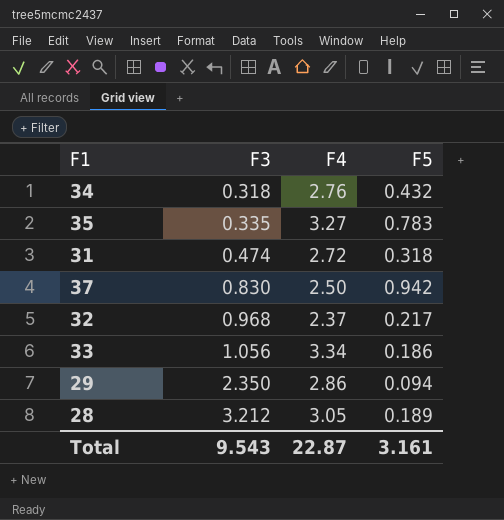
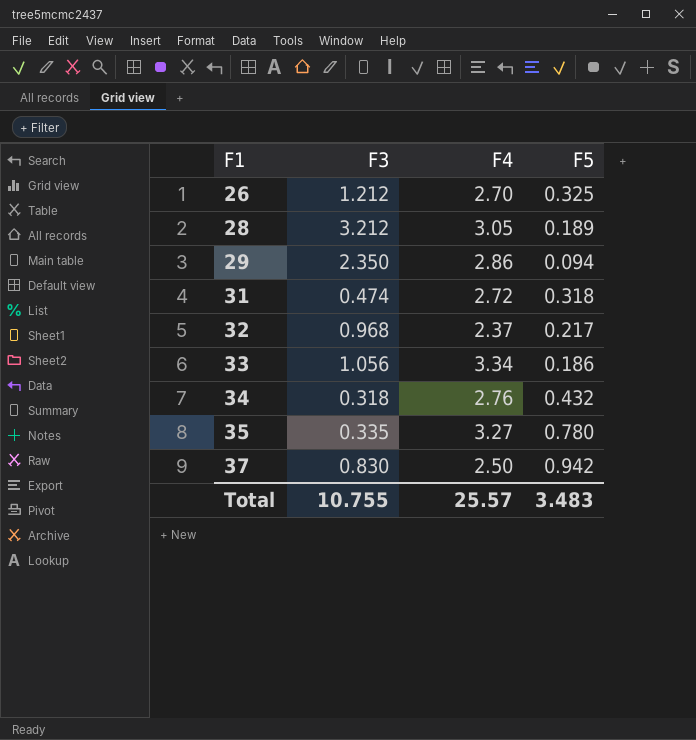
row order: F3 ascending -> F1 ascending
row 26: none -> 1.212 | 2.70 | 0.325
35 | F5: 0.783 -> 0.780
Total | F3: 9.543 -> 10.755
Total | F4: 22.87 -> 25.57
Total | F5: 3.161 -> 3.483

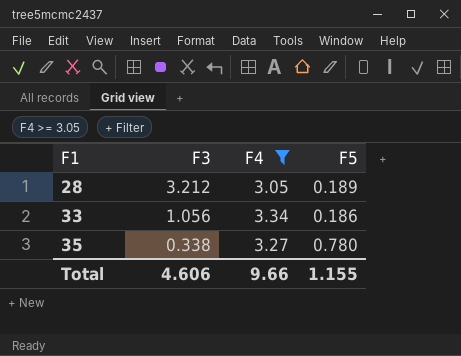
filter: none -> F4 >= 3.05
35 | F3: 0.335 -> 0.338
Total | F3: 10.755 -> 4.606
Total | F4: 25.57 -> 9.66
Total | F5: 3.483 -> 1.155

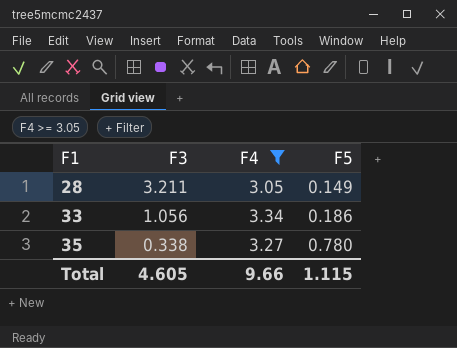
28 | F3: 3.212 -> 3.211
28 | F5: 0.189 -> 0.149
Total | F3: 4.606 -> 4.605
Total | F5: 1.155 -> 1.115

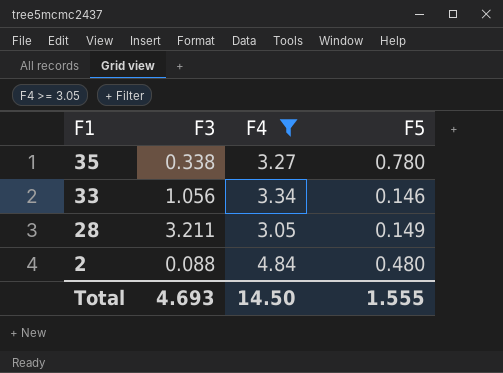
row order: F1 ascending -> F1 descending
33 | F5: 0.186 -> 0.146
row 2: none -> 0.088 | 4.84 | 0.480
Total | F3: 4.605 -> 4.693
Total | F4: 9.66 -> 14.50
Total | F5: 1.115 -> 1.555

